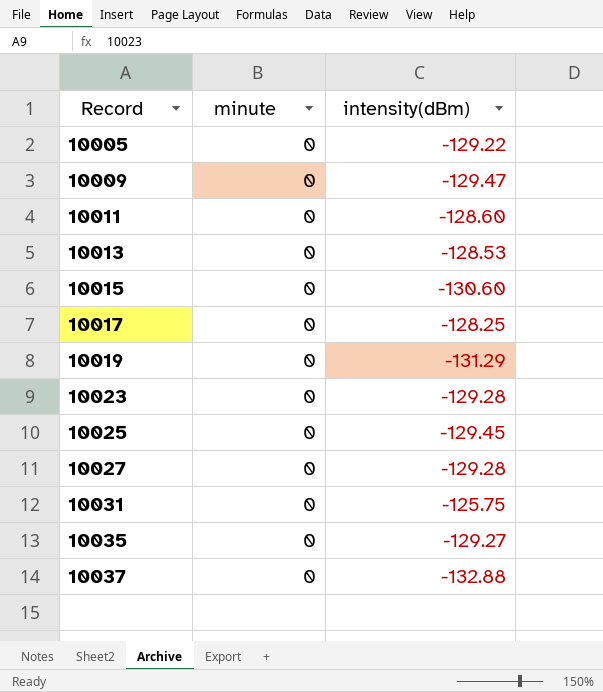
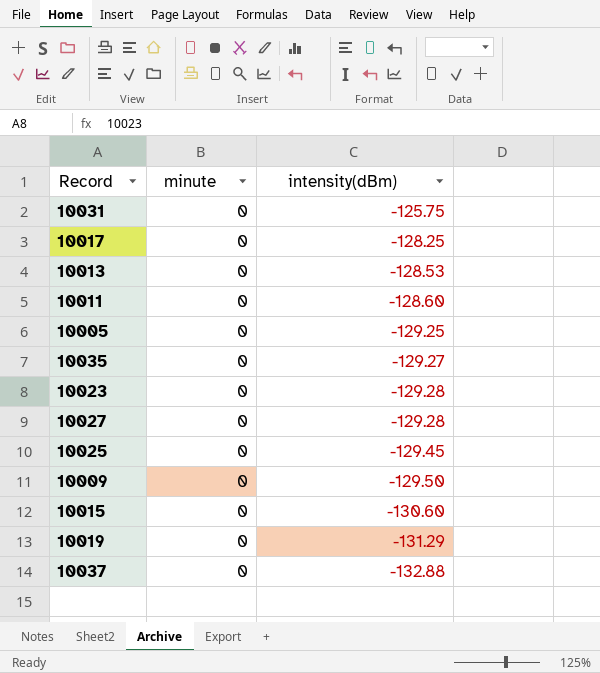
row order: Record ascending -> intensity(dBm) descending
10005 | intensity(dBm): -129.22 -> -129.25
10009 | intensity(dBm): -129.47 -> -129.50

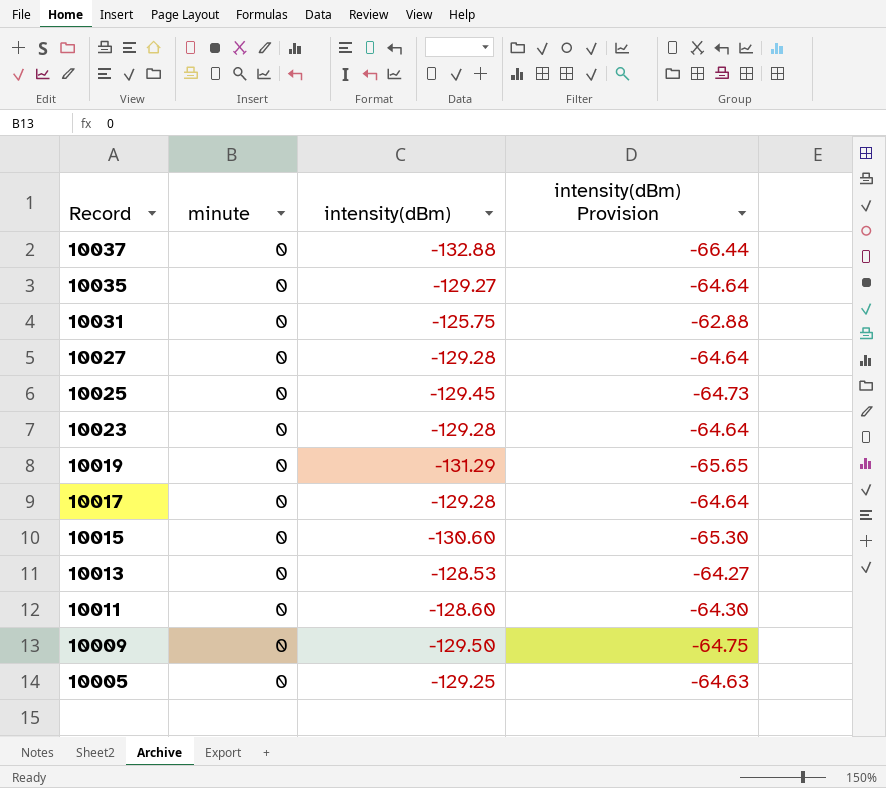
row order: intensity(dBm) descending -> Record descending
column intensity(dBm) Provision | formula: none -> [intensity(dBm)] * 0.5
10017 | intensity(dBm): -128.25 -> -129.28

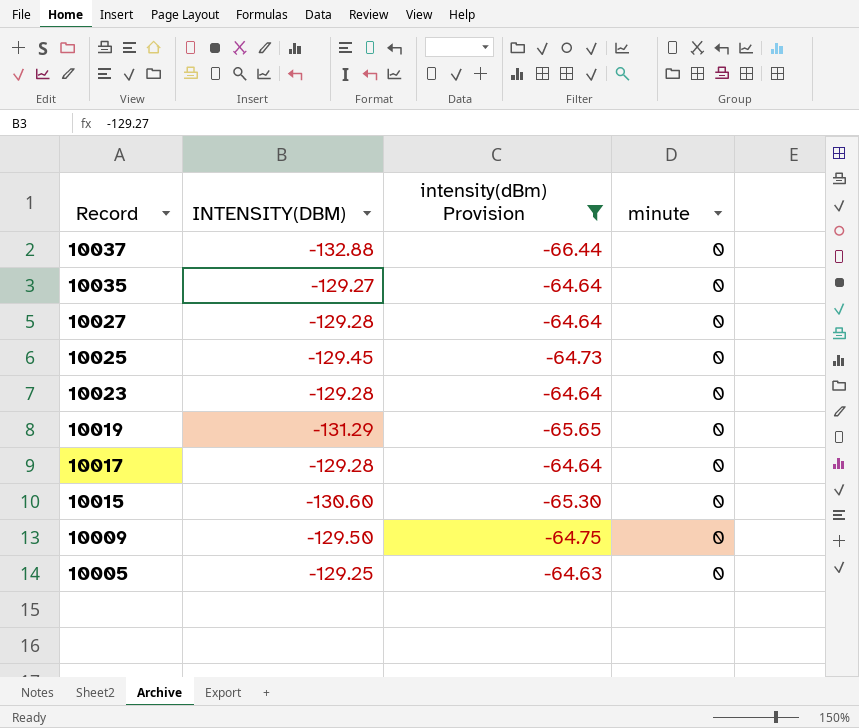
filter: none -> intensity(dBm) Provision <= -64.63
column name: intensity(dBm) -> INTENSITY(DBM)
column minute | position: 2 -> 4

